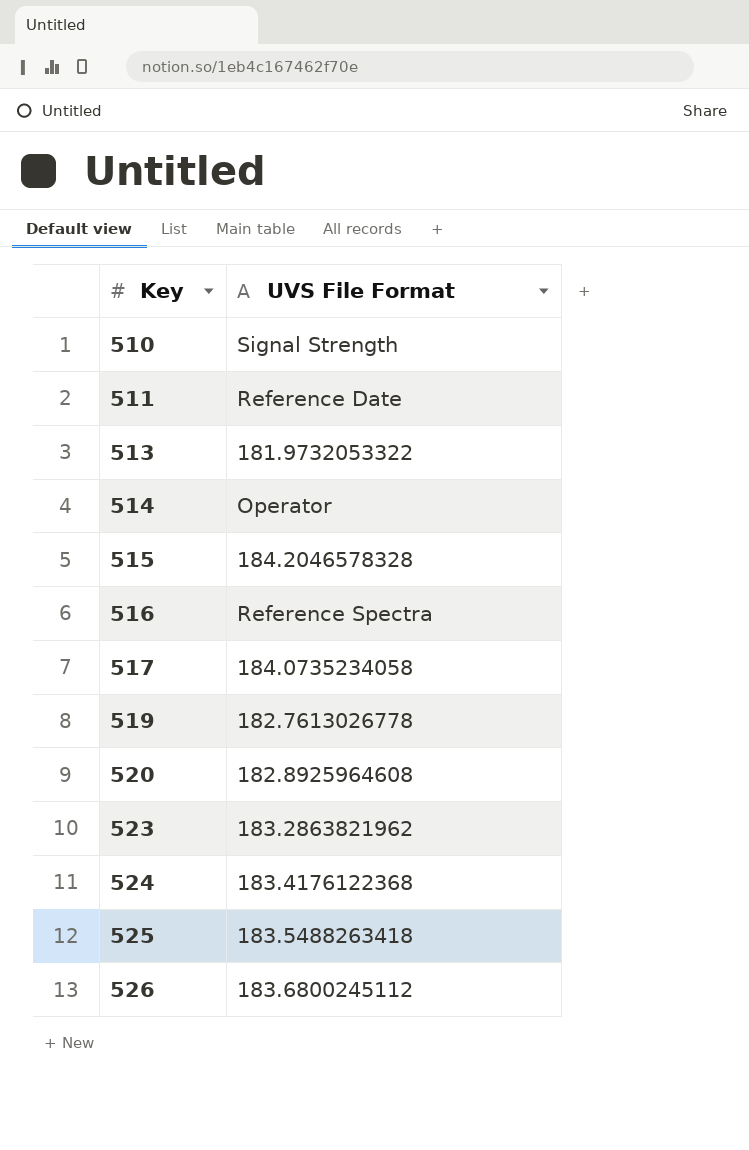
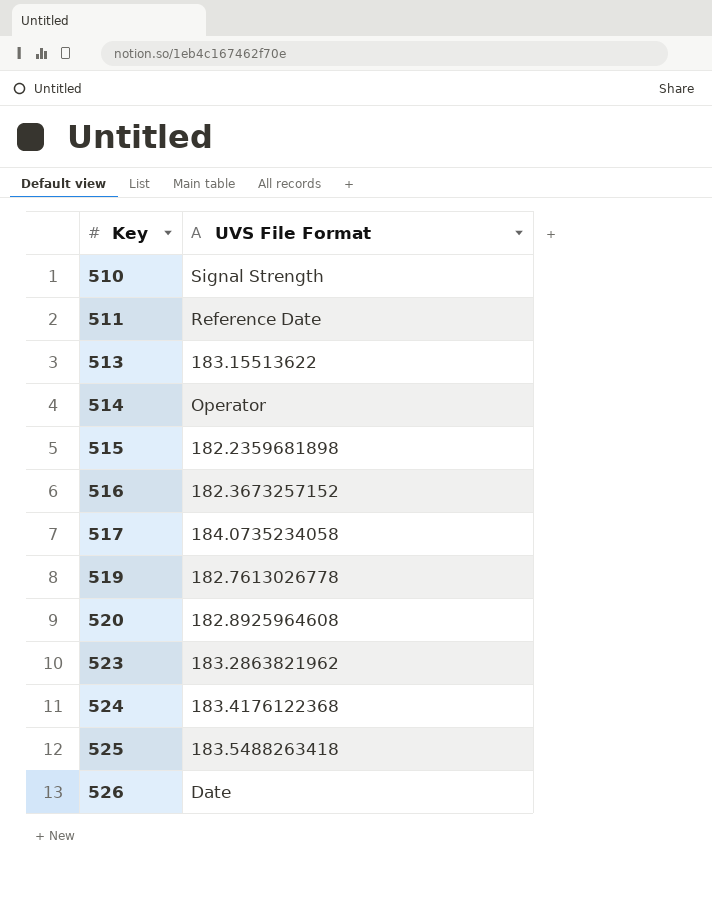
513 | UVS File Format: 181.9732053322 -> 183.15513622
515 | UVS File Format: 184.2046578328 -> 182.2359681898
516 | UVS File Format: Reference Spectra -> 182.3673257152
526 | UVS File Format: 183.6800245112 -> Date

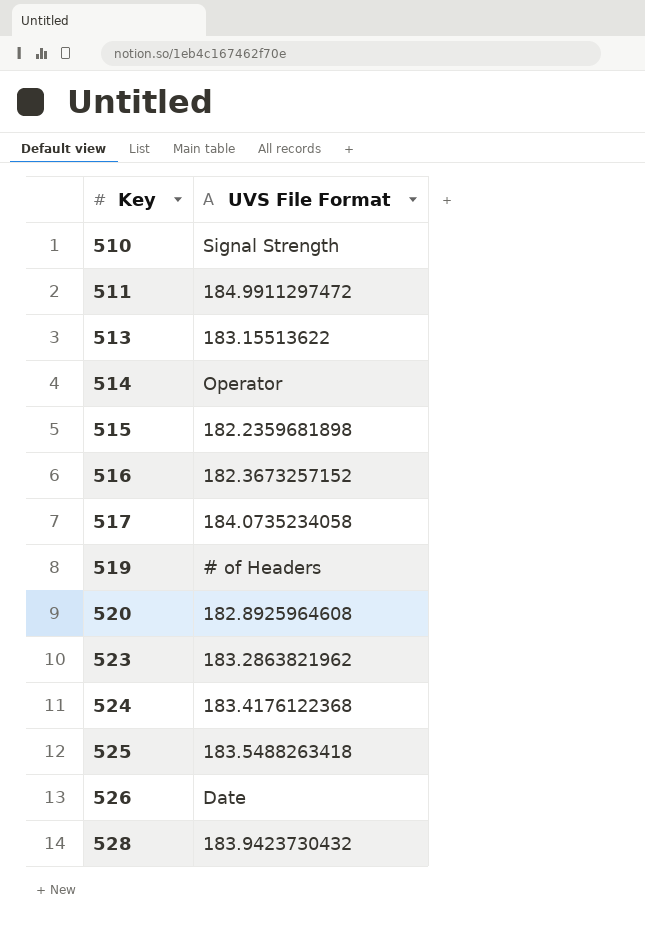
511 | UVS File Format: Reference Date -> 184.9911297472
519 | UVS File Format: 182.7613026778 -> # of Headers
row 528: none -> 183.9423730432

